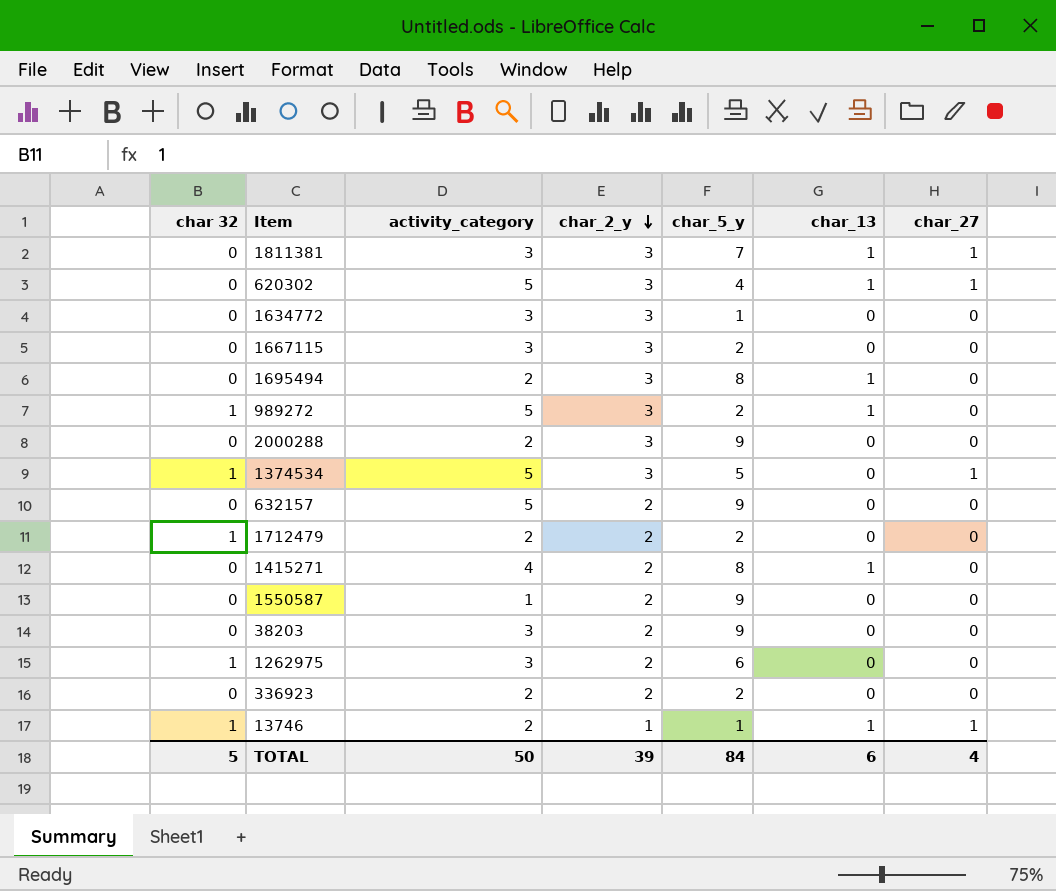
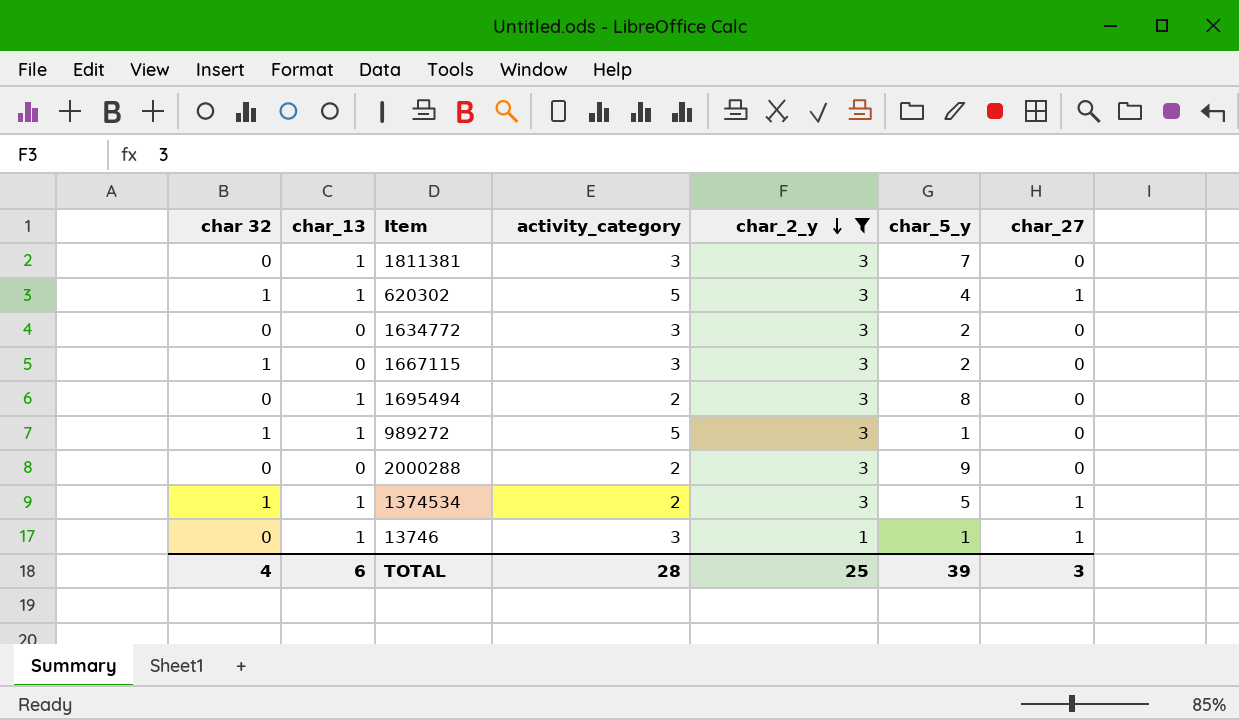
filter: none -> char_2_y != 2
column char_13 | position: 6 -> 2
1811381 | char_27: 1 -> 0
620302 | char 32: 0 -> 1
1634772 | char_5_y: 1 -> 2
1667115 | char 32: 0 -> 1
989272 | char_5_y: 2 -> 1
1374534 | char_13: 0 -> 1
1374534 | activity_category: 5 -> 2
13746 | char 32: 1 -> 0
13746 | activity_category: 2 -> 3
TOTAL | char 32: 5 -> 4
TOTAL | activity_category: 50 -> 28
TOTAL | char_2_y: 39 -> 25
TOTAL | char_5_y: 84 -> 39
TOTAL | char_27: 4 -> 3

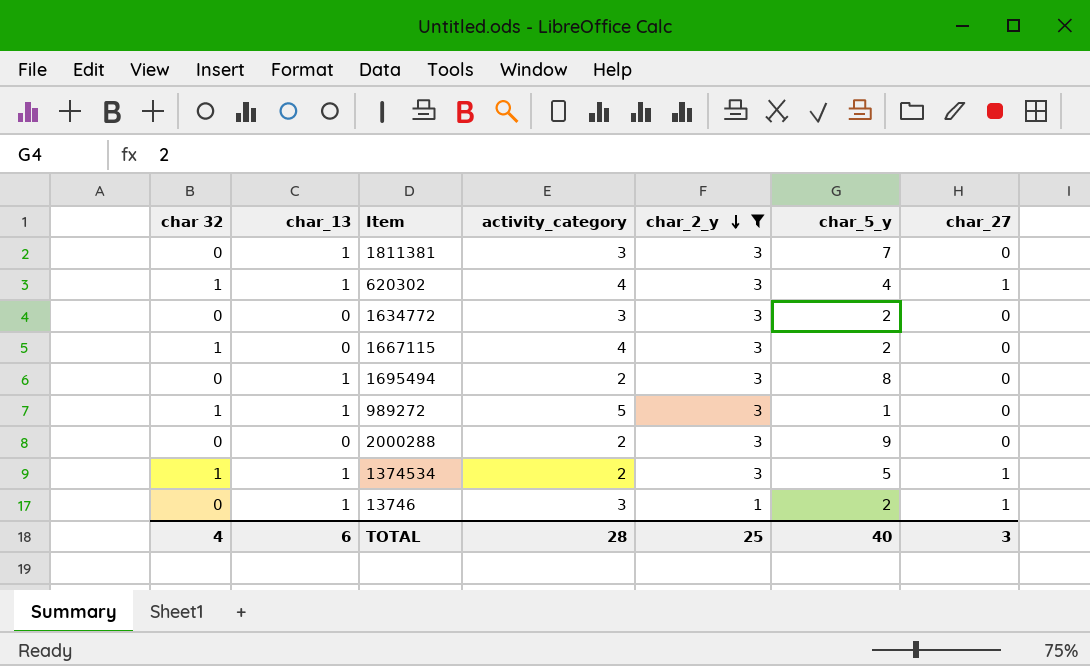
620302 | activity_category: 5 -> 4
1667115 | activity_category: 3 -> 4
13746 | char_5_y: 1 -> 2
TOTAL | char_5_y: 39 -> 40

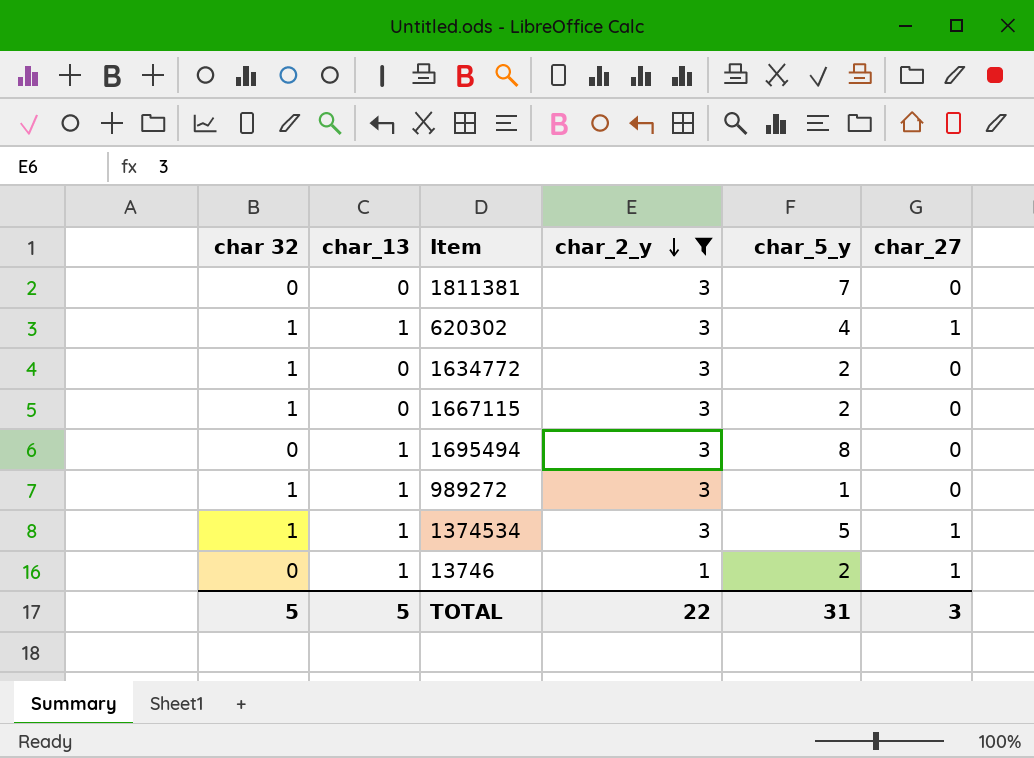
column activity_category | position: 4 -> none
row 2000288: 0 | 0 | 2 | 3 | 9 | 0 -> none
1811381 | char_13: 1 -> 0
1634772 | char 32: 0 -> 1
TOTAL | char 32: 4 -> 5
TOTAL | char_13: 6 -> 5
TOTAL | char_2_y: 25 -> 22
TOTAL | char_5_y: 40 -> 31

